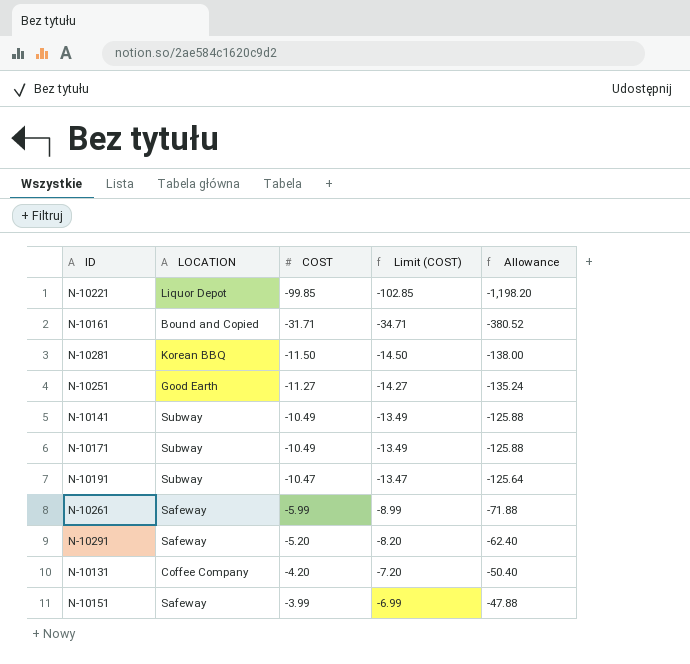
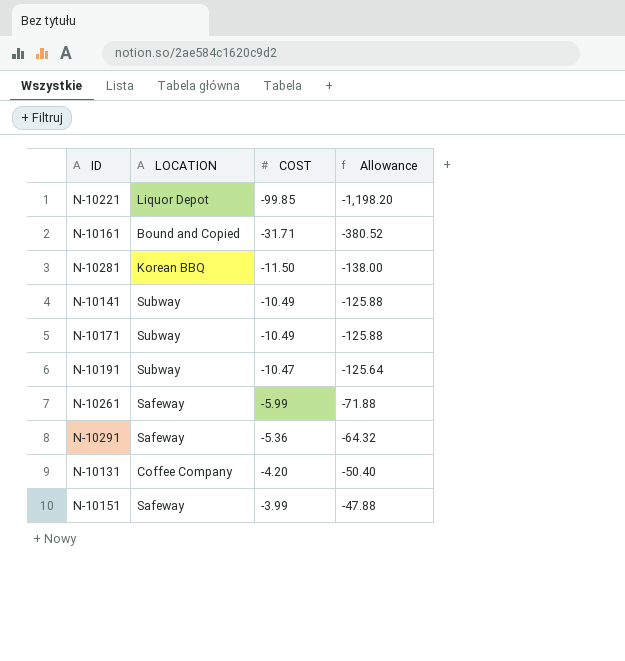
column Limit (COST) | formula: [COST] - 3 -> none
row N-10251: Good Earth | -11.27 | -14.27 | -135.24 -> none
N-10291 | COST: -5.20 -> -5.36
N-10291 | Allowance: -62.40 -> -64.32

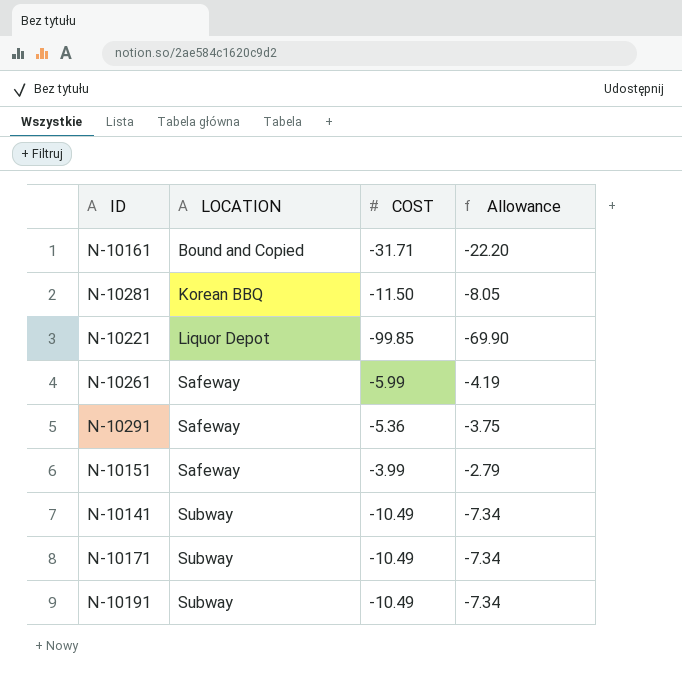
row order: COST ascending -> LOCATION ascending
column Allowance | formula: [COST] * 12 -> [COST] * 0.7
row N-10131: Coffee Company | -4.20 | -50.40 -> none
N-10191 | COST: -10.47 -> -10.49

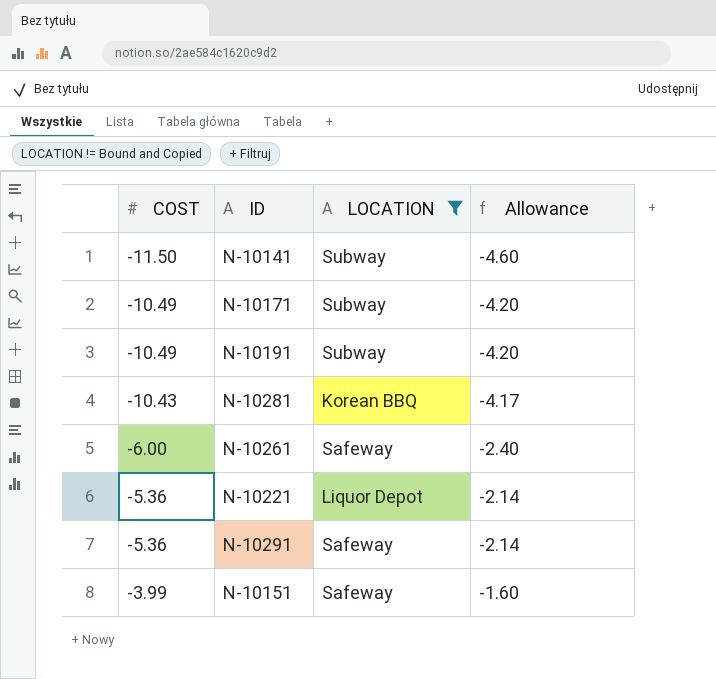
filter: none -> LOCATION != Bound and Copied
row order: LOCATION ascending -> COST ascending
column COST | position: 3 -> 1
column Allowance | formula: [COST] * 0.7 -> [COST] * 0.4
N-10141 | COST: -10.49 -> -11.50
N-10281 | COST: -11.50 -> -10.43
N-10261 | COST: -5.99 -> -6.00
N-10221 | COST: -99.85 -> -5.36

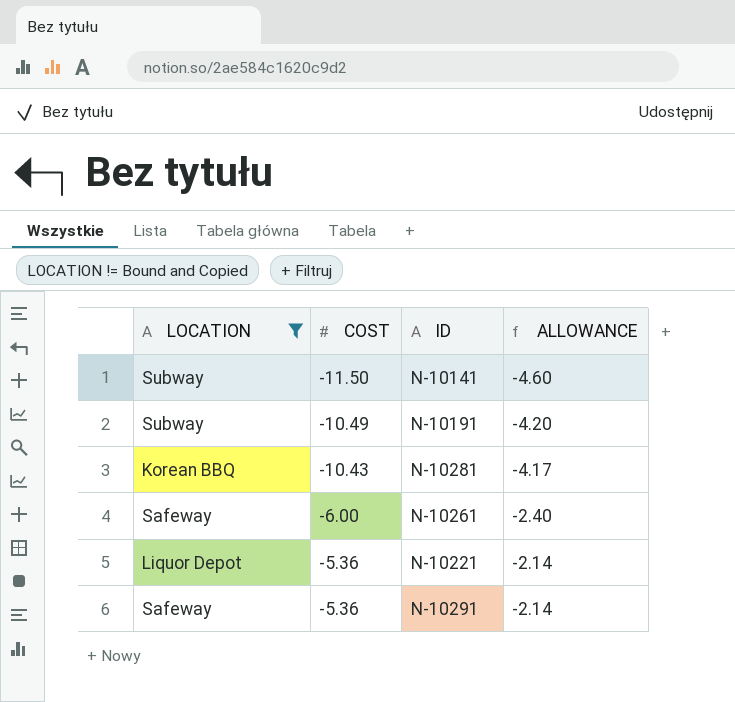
column LOCATION | position: 3 -> 1
column name: Allowance -> ALLOWANCE
row N-10171: -10.49 | Subway | -4.20 -> none
row N-10151: -3.99 | Safeway | -1.60 -> none

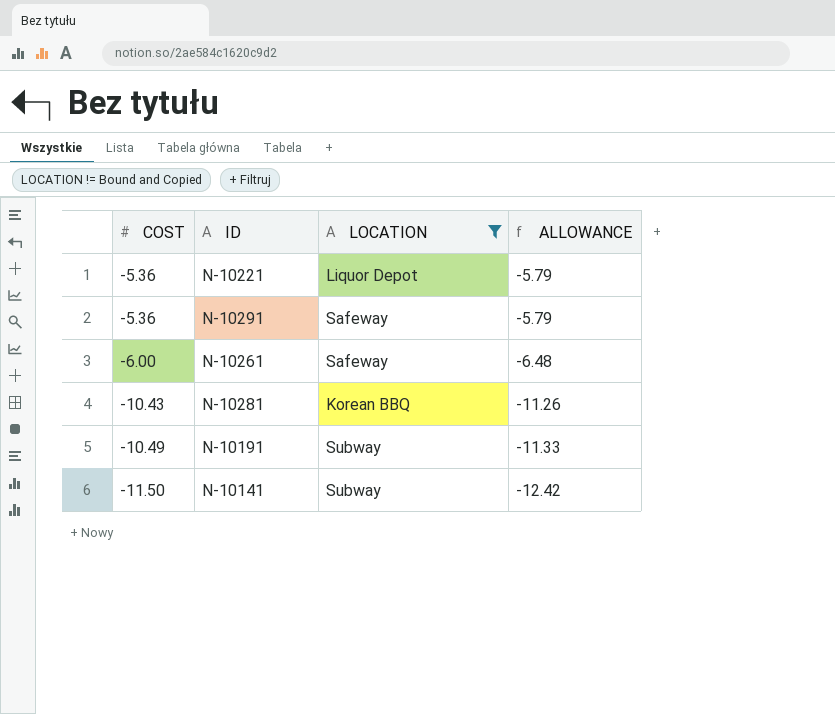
row order: COST ascending -> COST descending
column LOCATION | position: 1 -> 3
column ALLOWANCE | formula: [COST] * 0.4 -> [COST] * 1.08

